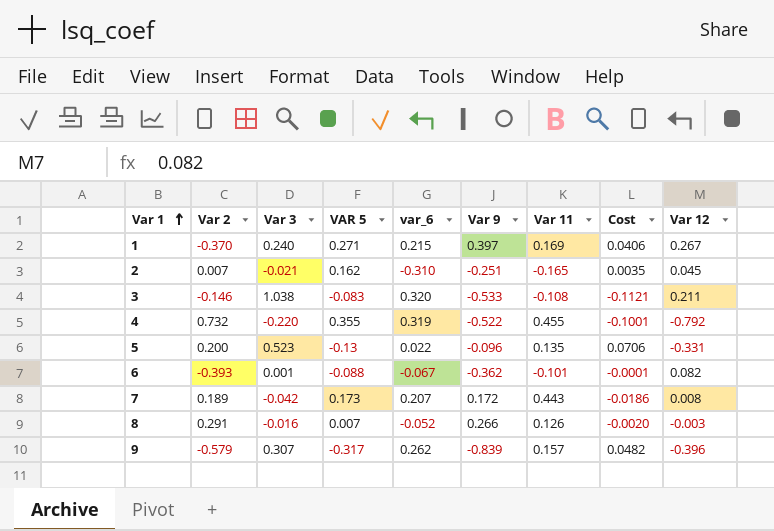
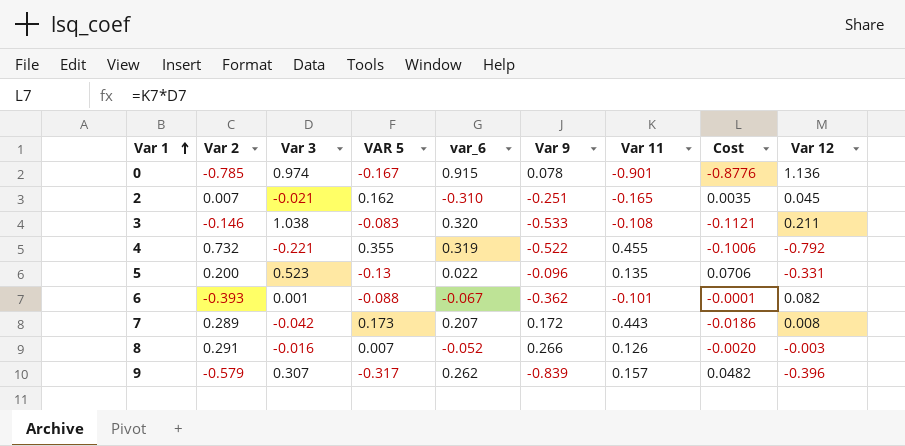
row 1: -0.370 | 0.240 | 0.271 | 0.215 | 0.397 | 0.169 | 0.0406 | 0.267 -> none
row 0: none -> -0.785 | 0.974 | -0.167 | 0.915 | 0.078 | -0.901 | -0.8776 | 1.136
4 | Var 3: -0.220 -> -0.221
4 | Cost: -0.1001 -> -0.1006
7 | Var 2: 0.189 -> 0.289

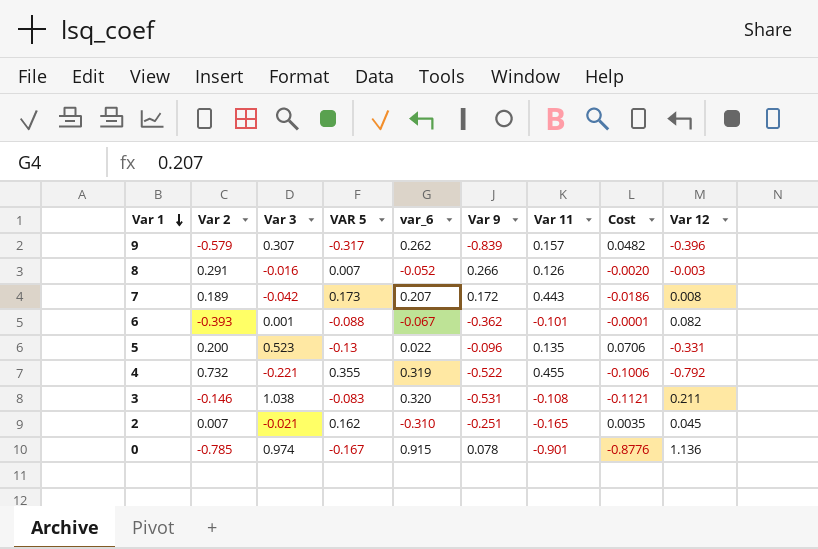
row order: Var 1 ascending -> Var 1 descending
7 | Var 2: 0.289 -> 0.189
3 | Var 9: -0.533 -> -0.531

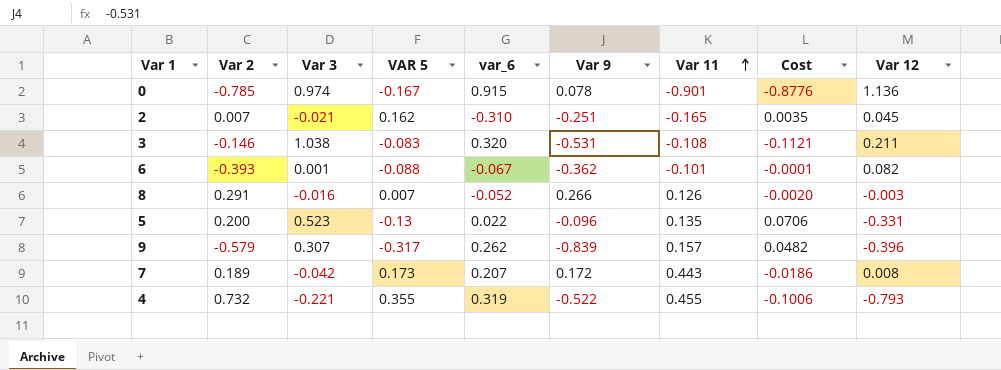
row order: Var 1 descending -> Var 11 ascending
4 | Var 12: -0.792 -> -0.793

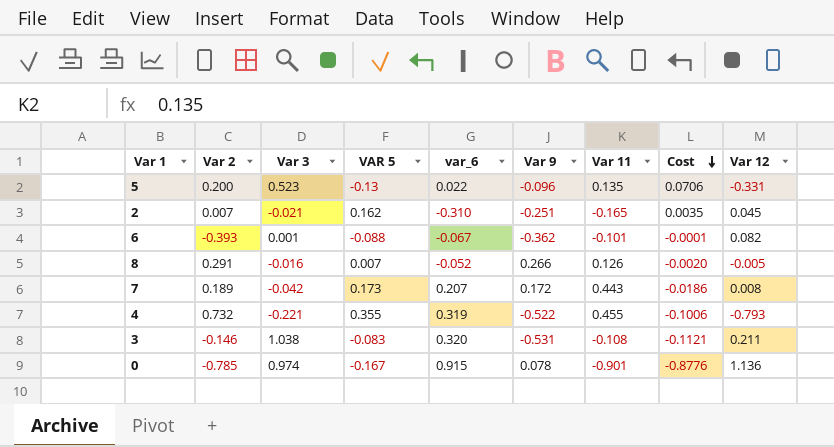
row order: Var 11 ascending -> Cost descending
row 9: -0.579 | 0.307 | -0.317 | 0.262 | -0.839 | 0.157 | 0.0482 | -0.396 -> none
8 | Var 12: -0.003 -> -0.005

